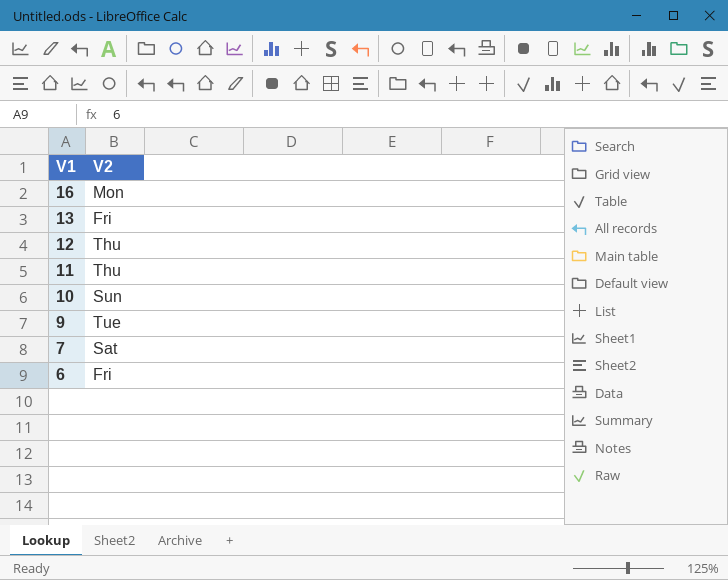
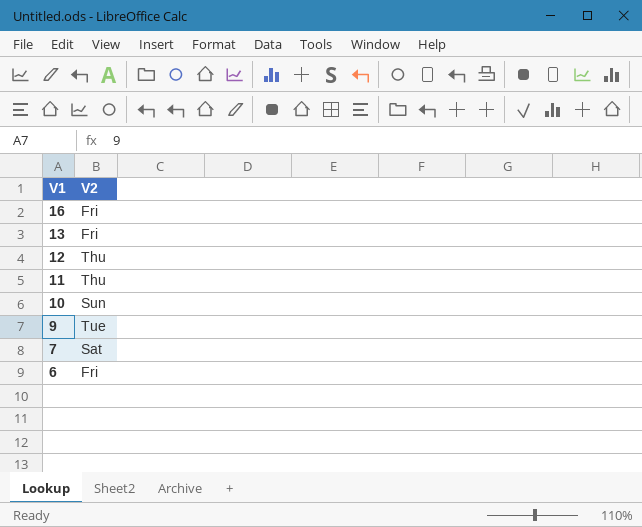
16 | V2: Mon -> Fri

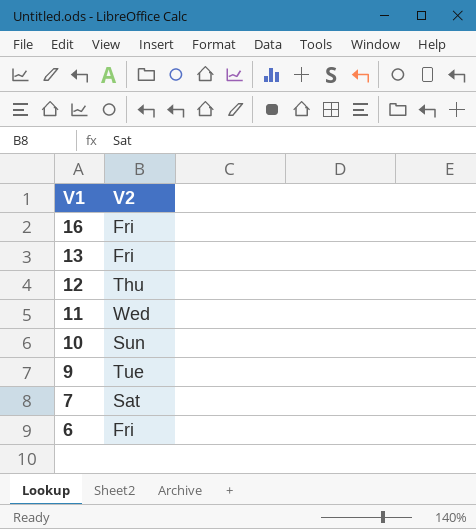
11 | V2: Thu -> Wed

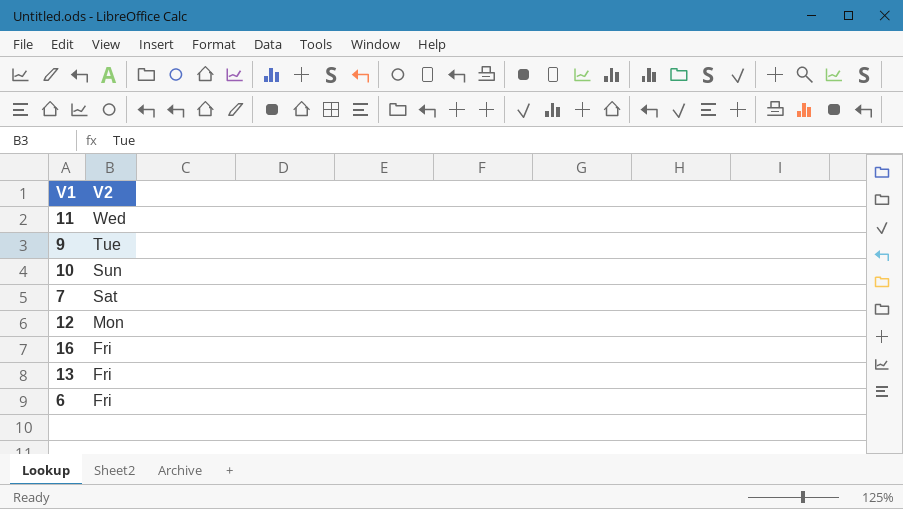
row order: V1 descending -> V2 descending
12 | V2: Thu -> Mon

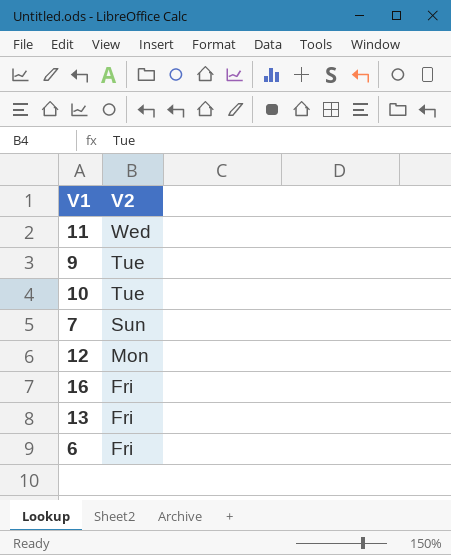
10 | V2: Sun -> Tue
7 | V2: Sat -> Sun

